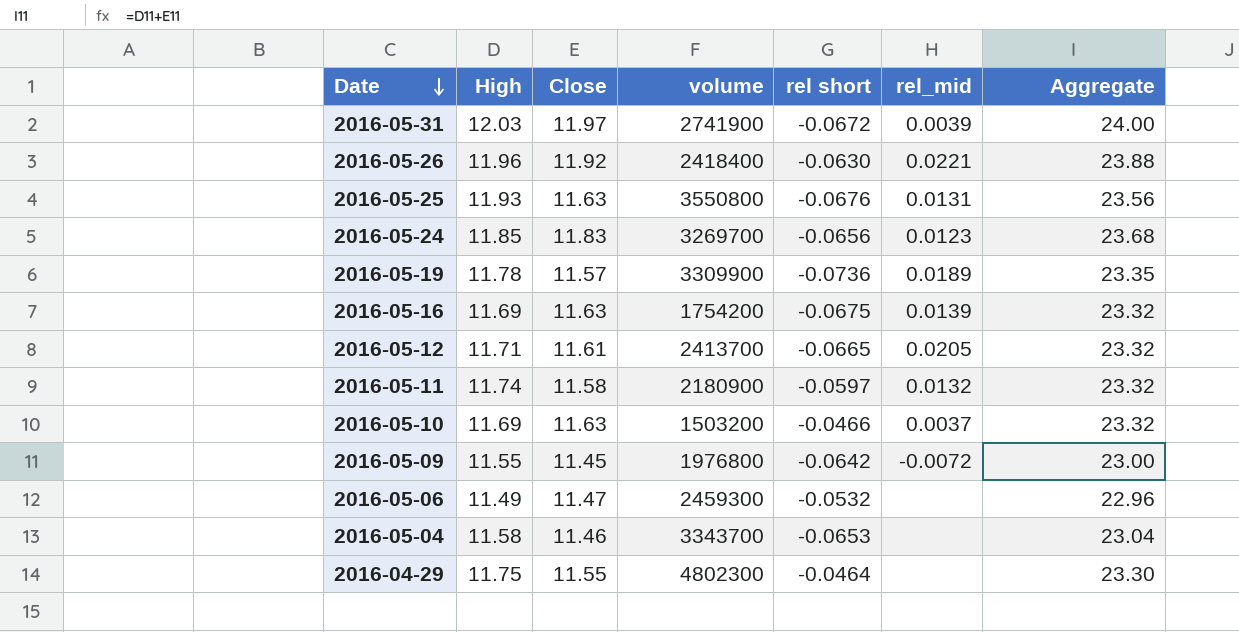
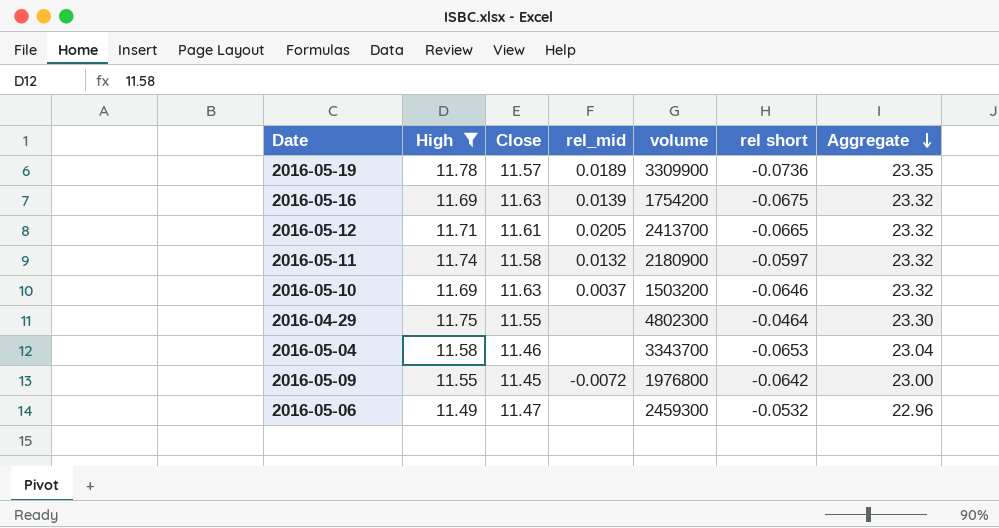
filter: none -> High <= 11.78
row order: Date descending -> Aggregate descending
column rel_mid | position: 6 -> 4
2016-05-10 | rel short: -0.0466 -> -0.0646

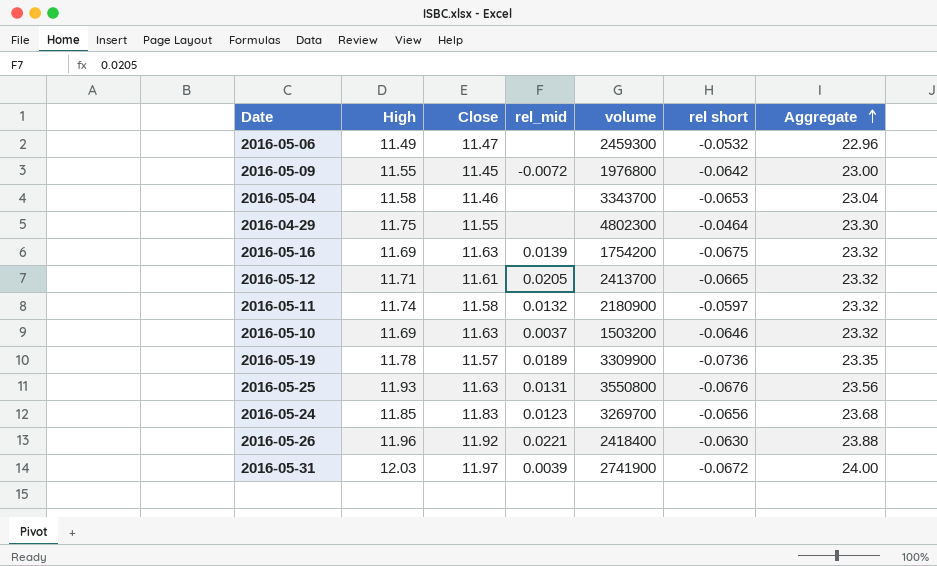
filter: High <= 11.78 -> none
row order: Aggregate descending -> Aggregate ascending

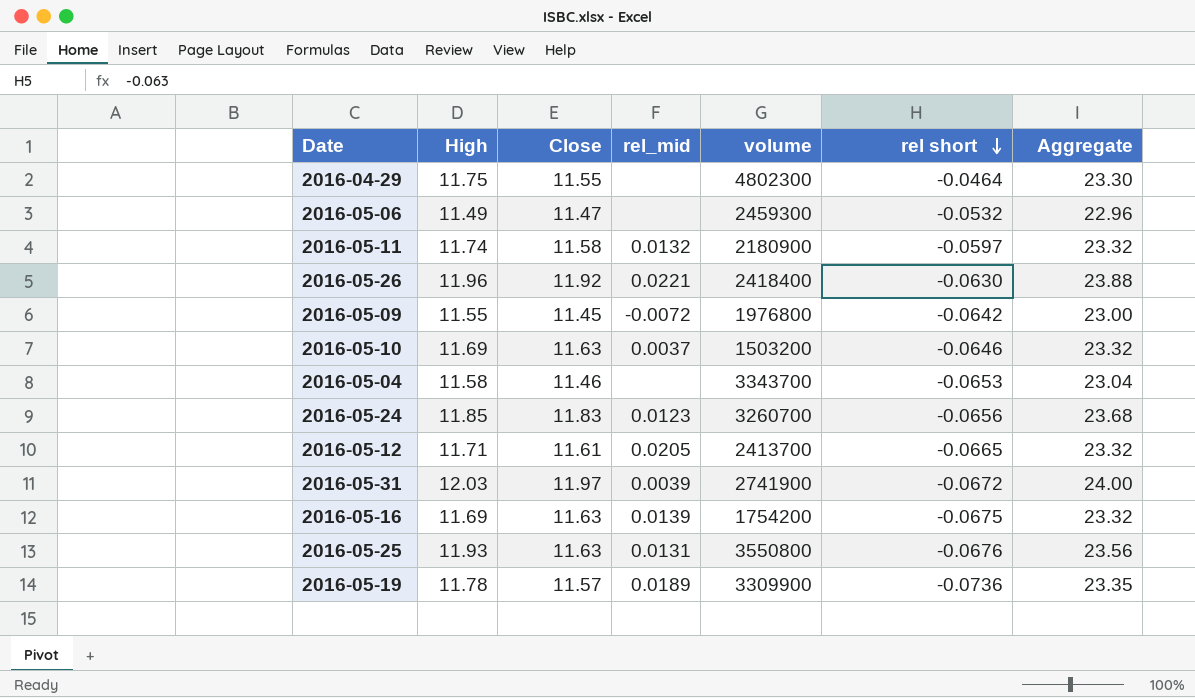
row order: Aggregate ascending -> rel short descending
2016-05-24 | volume: 3269700 -> 3260700

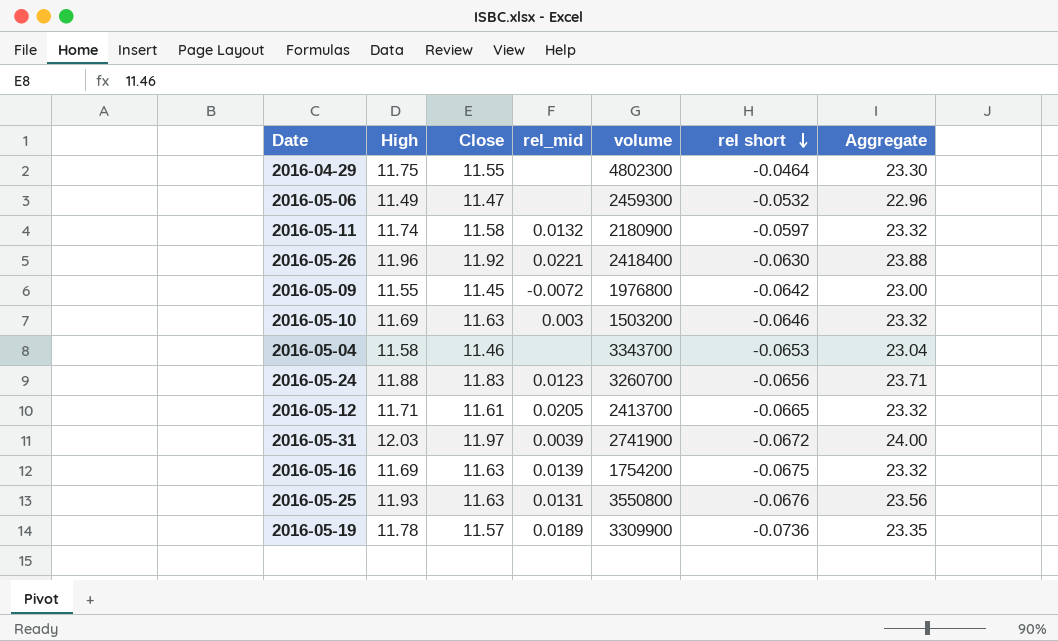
2016-05-10 | rel_mid: 0.0037 -> 0.003
2016-05-24 | High: 11.85 -> 11.88
2016-05-24 | Aggregate: 23.68 -> 23.71

